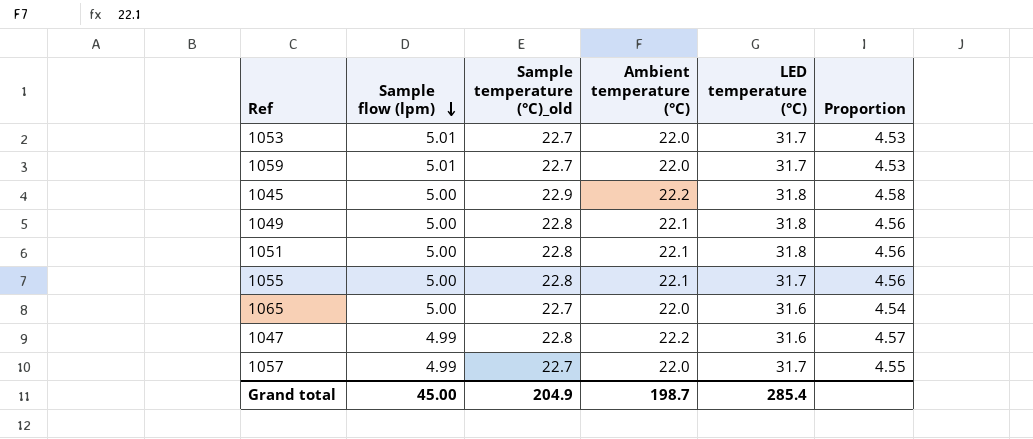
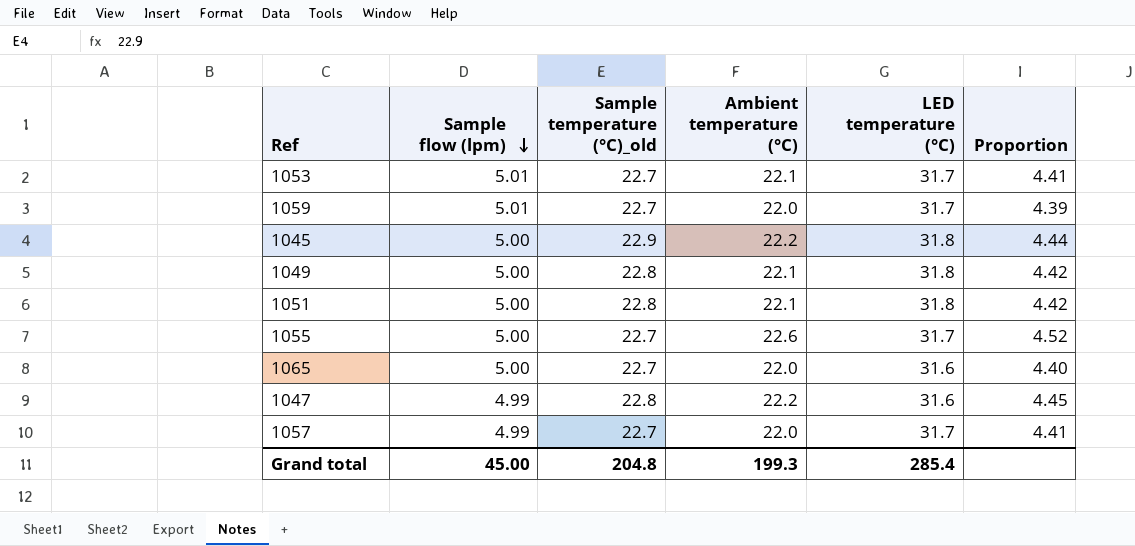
column Proportion | formula: [Sample temperature (°C)_old] / [Sample flow (lpm)] -> [Ambient temperature (°C)] / [Sample flow (lpm)]
1053 | Ambient temperature (°C): 22.0 -> 22.1
1055 | Sample temperature (°C)_old: 22.8 -> 22.7
1055 | Ambient temperature (°C): 22.1 -> 22.6
Grand total | Sample temperature (°C)_old: 204.9 -> 204.8
Grand total | Ambient temperature (°C): 198.7 -> 199.3

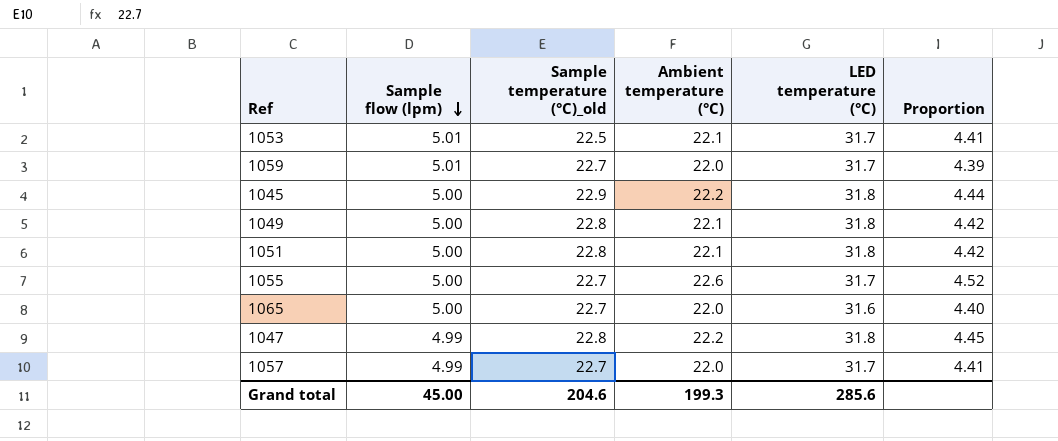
1053 | Sample temperature (°C)_old: 22.7 -> 22.5
1047 | LED temperature (°C): 31.6 -> 31.8
Grand total | Sample temperature (°C)_old: 204.8 -> 204.6
Grand total | LED temperature (°C): 285.4 -> 285.6

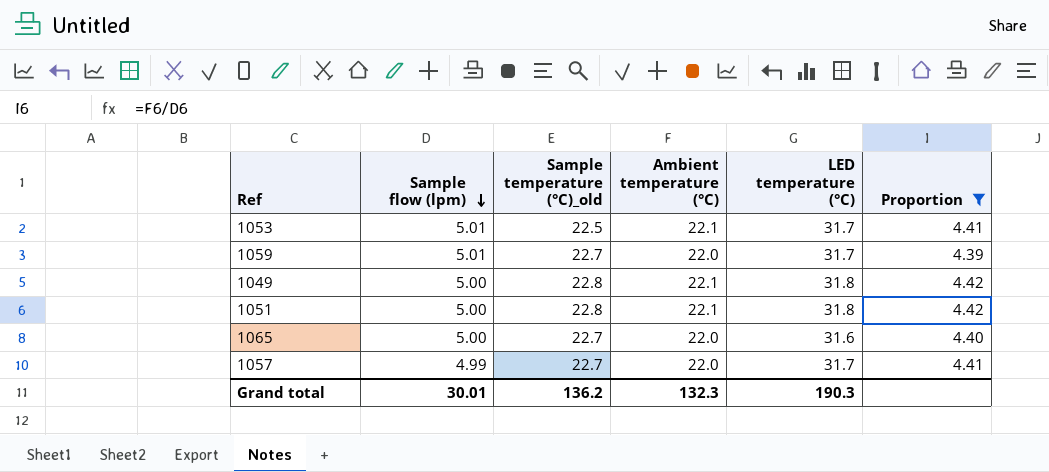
filter: none -> Proportion <= 4.42
Grand total | Sample flow (lpm): 45.00 -> 30.01
Grand total | Sample temperature (°C)_old: 204.6 -> 136.2
Grand total | Ambient temperature (°C): 199.3 -> 132.3
Grand total | LED temperature (°C): 285.6 -> 190.3

